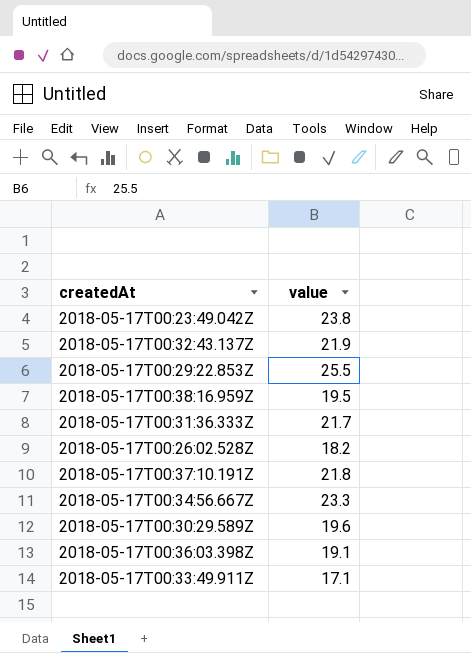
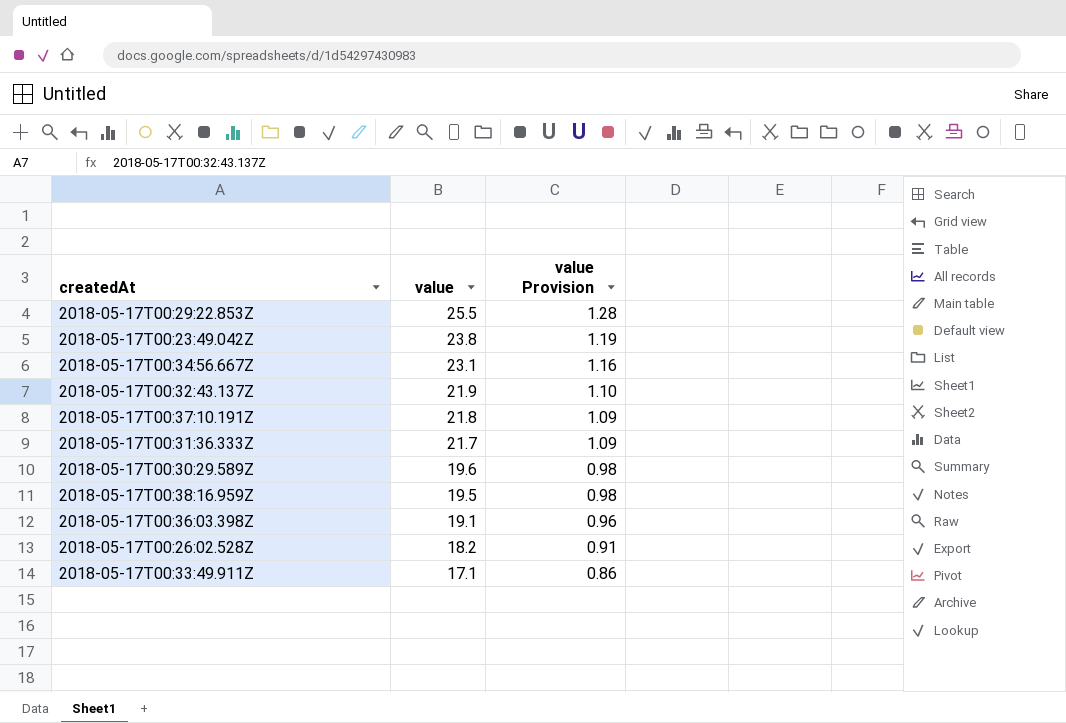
row order: none -> value descending
column value Provision | formula: none -> [value] * 0.05
2018-05-17T00:34:56.667Z | value: 23.3 -> 23.1

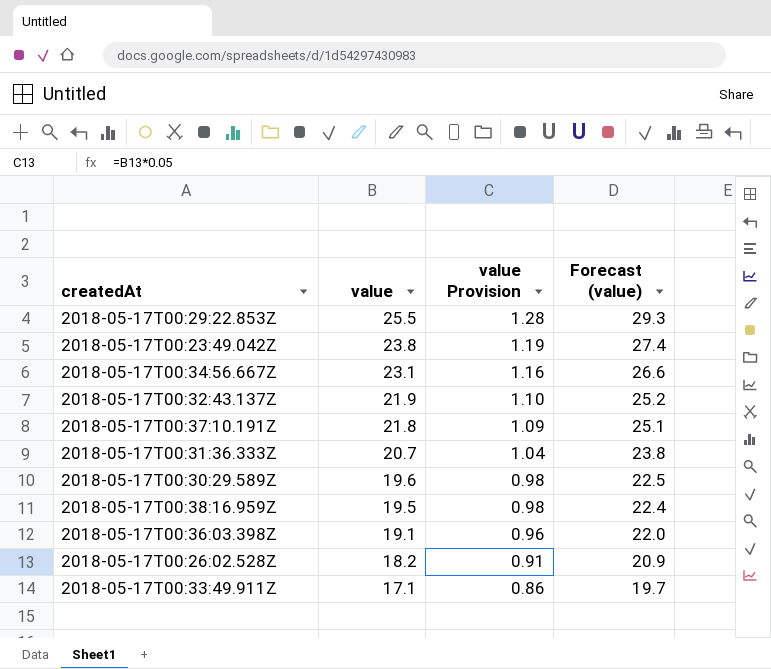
column Forecast (value) | formula: none -> [value] * 1.15
2018-05-17T00:31:36.333Z | value: 21.7 -> 20.7
2018-05-17T00:31:36.333Z | value Provision: 1.09 -> 1.04

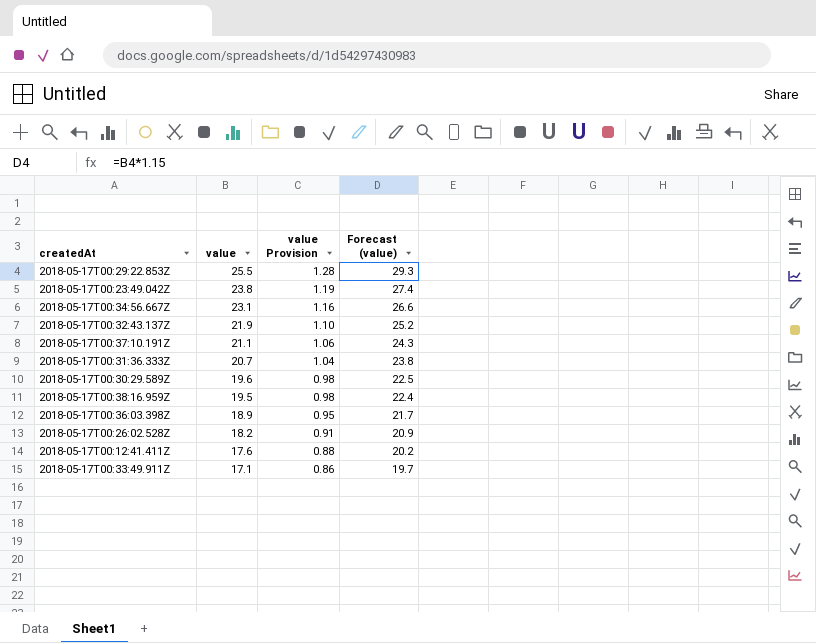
2018-05-17T00:37:10.191Z | value: 21.8 -> 21.1
2018-05-17T00:37:10.191Z | value Provision: 1.09 -> 1.06
2018-05-17T00:37:10.191Z | Forecast (value): 25.1 -> 24.3
2018-05-17T00:36:03.398Z | value: 19.1 -> 18.9
2018-05-17T00:36:03.398Z | value Provision: 0.96 -> 0.95
2018-05-17T00:36:03.398Z | Forecast (value): 22.0 -> 21.7
row 2018-05-17T00:12:41.411Z: none -> 17.6 | 0.88 | 20.2

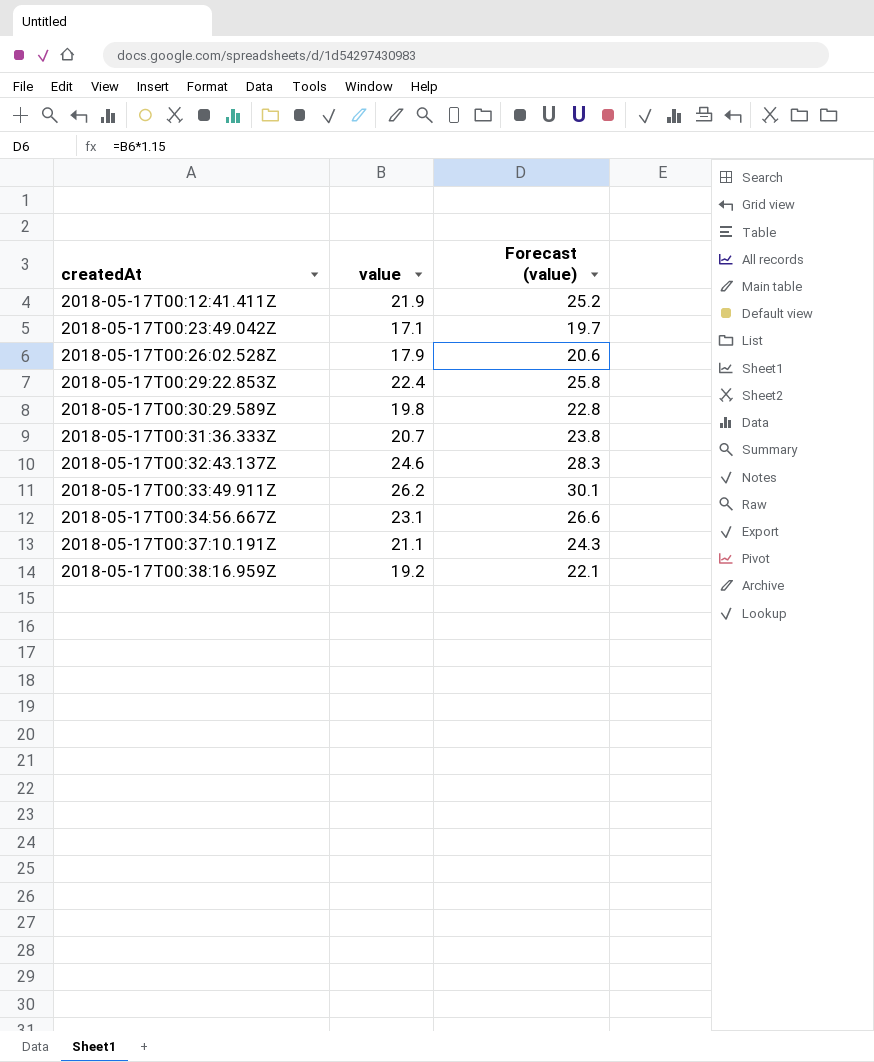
row order: value descending -> createdAt ascending
column value Provision | formula: [value] * 0.05 -> none
row 2018-05-17T00:36:03.398Z: 18.9 | 0.95 | 21.7 -> none
2018-05-17T00:12:41.411Z | value: 17.6 -> 21.9
2018-05-17T00:12:41.411Z | Forecast (value): 20.2 -> 25.2
2018-05-17T00:23:49.042Z | value: 23.8 -> 17.1
2018-05-17T00:23:49.042Z | Forecast (value): 27.4 -> 19.7
2018-05-17T00:26:02.528Z | value: 18.2 -> 17.9
2018-05-17T00:26:02.528Z | Forecast (value): 20.9 -> 20.6
2018-05-17T00:29:22.853Z | value: 25.5 -> 22.4
2018-05-17T00:29:22.853Z | Forecast (value): 29.3 -> 25.8
2018-05-17T00:30:29.589Z | value: 19.6 -> 19.8
2018-05-17T00:30:29.589Z | Forecast (value): 22.5 -> 22.8
2018-05-17T00:32:43.137Z | value: 21.9 -> 24.6
2018-05-17T00:32:43.137Z | Forecast (value): 25.2 -> 28.3
2018-05-17T00:33:49.911Z | value: 17.1 -> 26.2
2018-05-17T00:33:49.911Z | Forecast (value): 19.7 -> 30.1
2018-05-17T00:38:16.959Z | value: 19.5 -> 19.2
2018-05-17T00:38:16.959Z | Forecast (value): 22.4 -> 22.1

